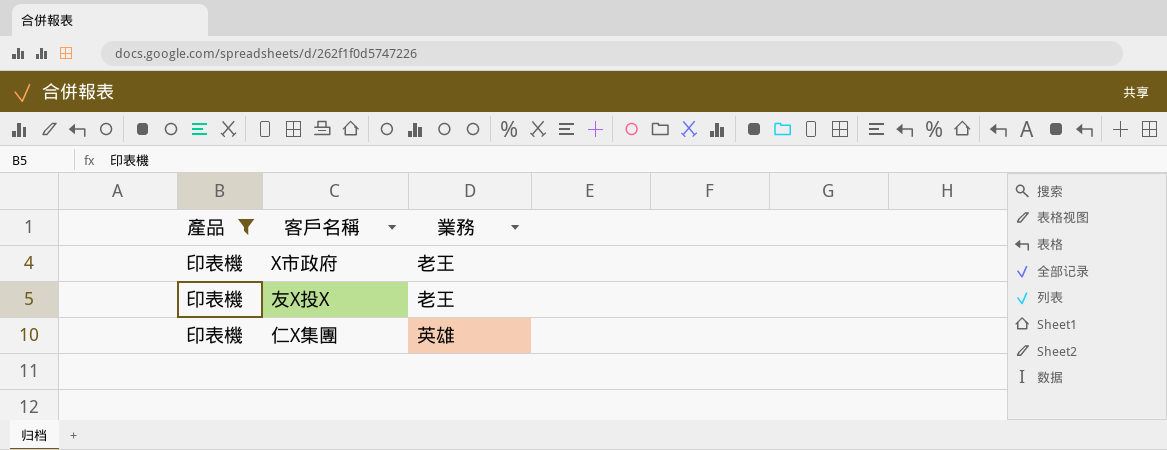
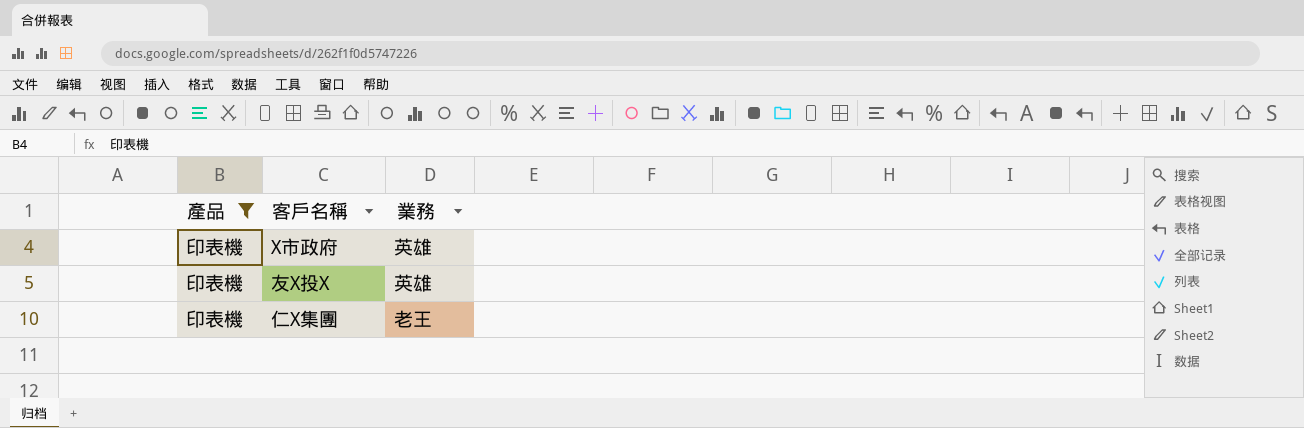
X市政府 | 業務: 老王 -> 英雄
友X投X | 業務: 老王 -> 英雄
仁X集團 | 業務: 英雄 -> 老王

